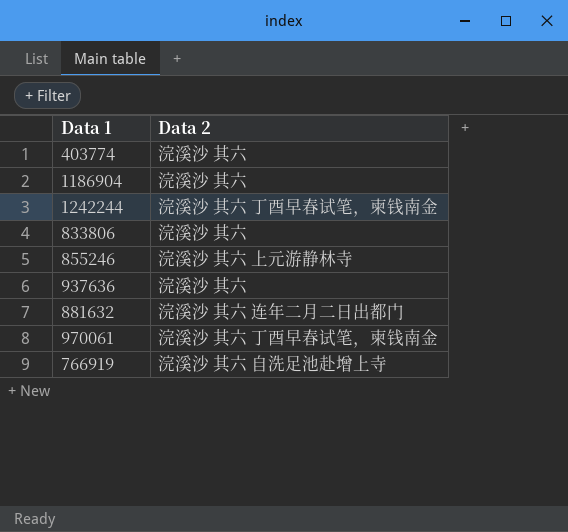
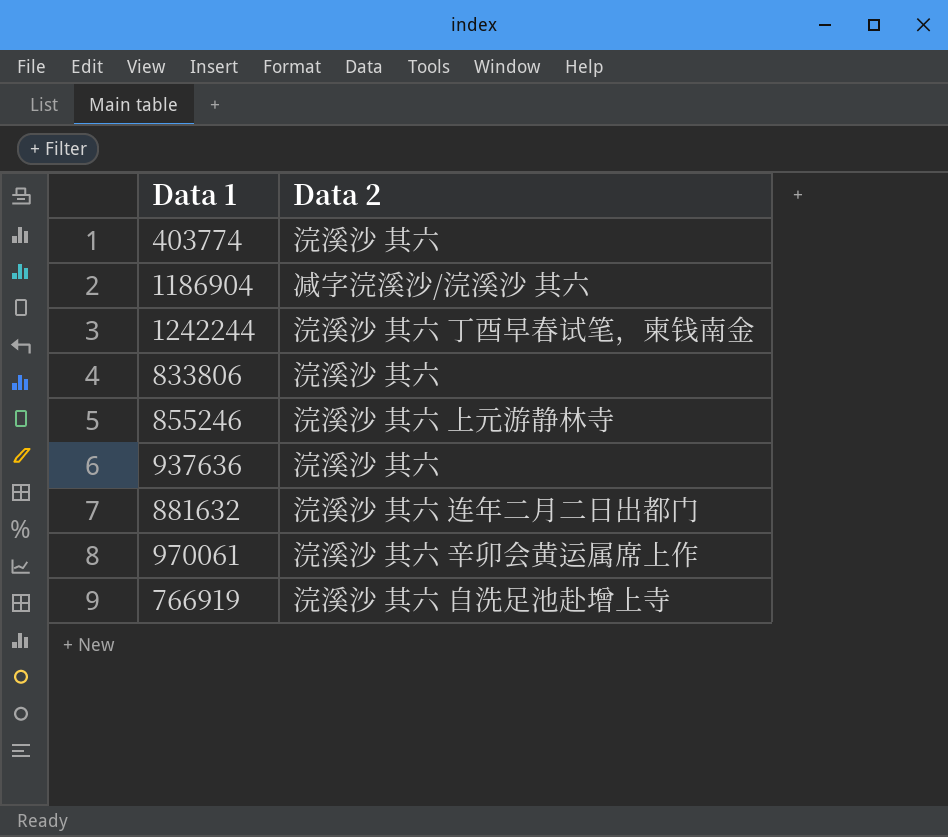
1186904 | Data 2: 浣溪沙 其六 -> 减字浣溪沙/浣溪沙 其六
970061 | Data 2: 浣溪沙 其六 丁酉早春试笔，柬钱南金 -> 浣溪沙 其六 辛卯会黄运属席上作

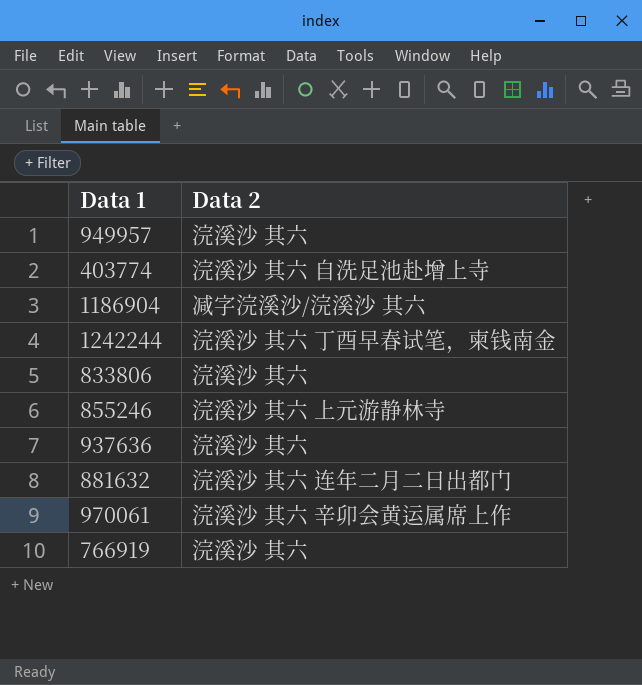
row 949957: none -> 浣溪沙 其六
403774 | Data 2: 浣溪沙 其六 -> 浣溪沙 其六 自洗足池赴增上寺
766919 | Data 2: 浣溪沙 其六 自洗足池赴增上寺 -> 浣溪沙 其六

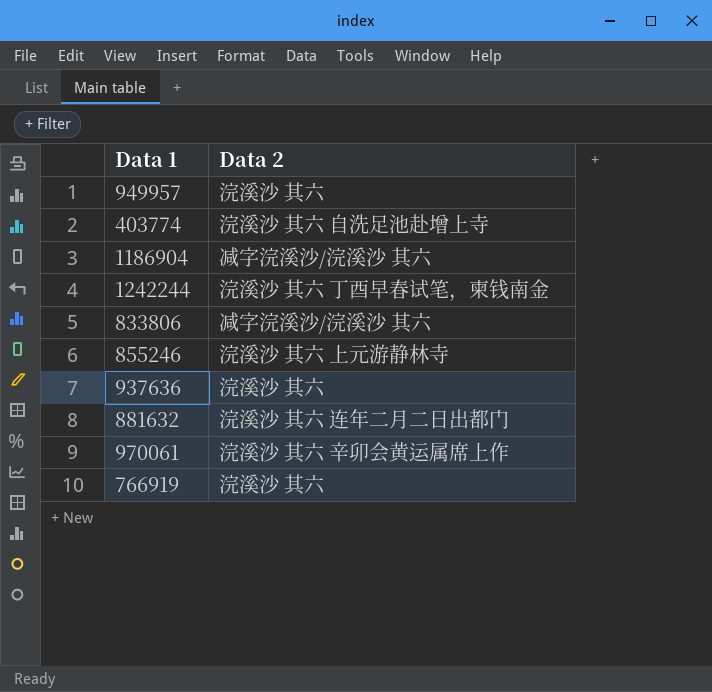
833806 | Data 2: 浣溪沙 其六 -> 减字浣溪沙/浣溪沙 其六

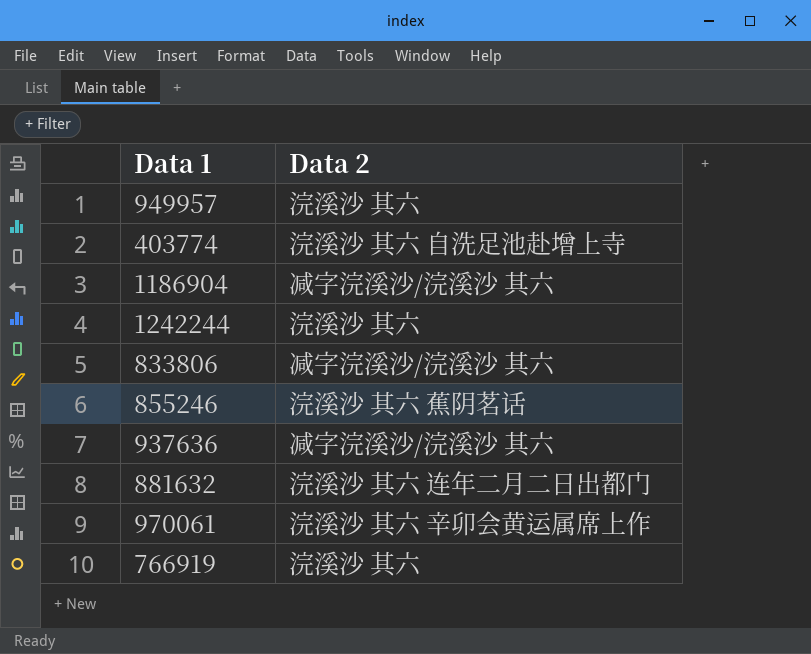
1242244 | Data 2: 浣溪沙 其六 丁酉早春试笔，柬钱南金 -> 浣溪沙 其六
855246 | Data 2: 浣溪沙 其六 上元游静林寺 -> 浣溪沙 其六 蕉阴茗话
937636 | Data 2: 浣溪沙 其六 -> 减字浣溪沙/浣溪沙 其六

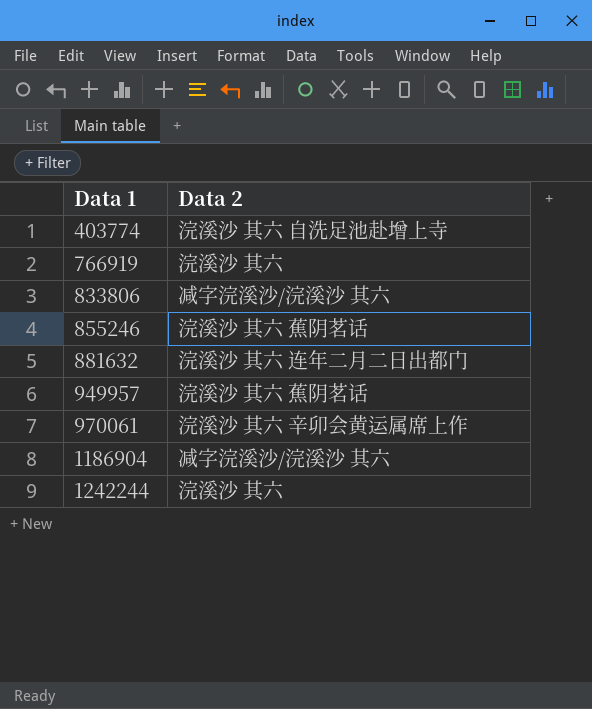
row order: none -> Data 1 ascending
row 937636: 减字浣溪沙/浣溪沙 其六 -> none
949957 | Data 2: 浣溪沙 其六 -> 浣溪沙 其六 蕉阴茗话

